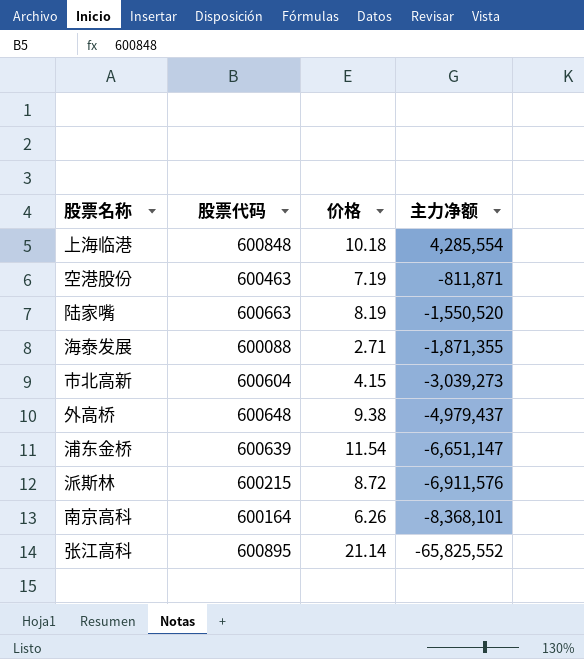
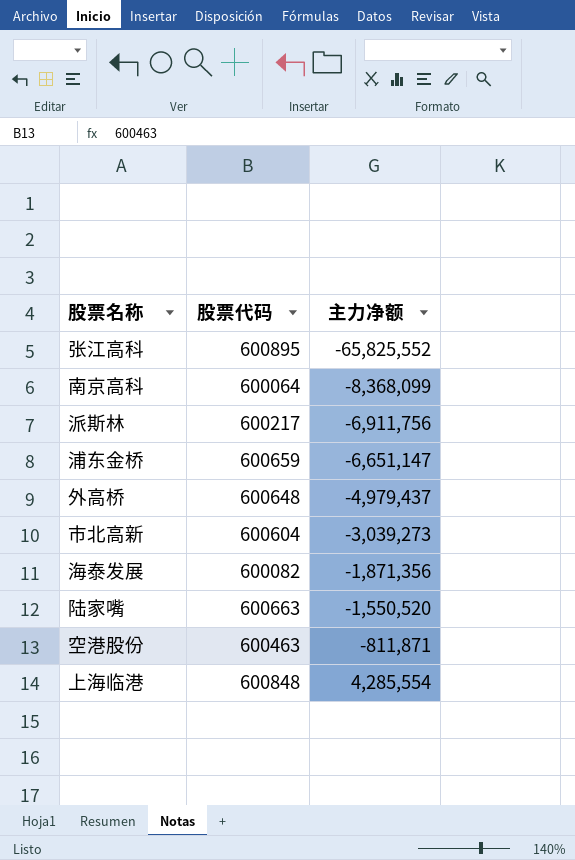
row order: 主力净额 descending -> 主力净额 ascending
column 价格 | position: 3 -> none
南京高科 | 股票代码: 600164 -> 600064
南京高科 | 主力净额: -8,368,101 -> -8,368,099
派斯林 | 股票代码: 600215 -> 600217
派斯林 | 主力净额: -6,911,576 -> -6,911,756
浦东金桥 | 股票代码: 600639 -> 600659
海泰发展 | 股票代码: 600088 -> 600082
海泰发展 | 主力净额: -1,871,355 -> -1,871,356

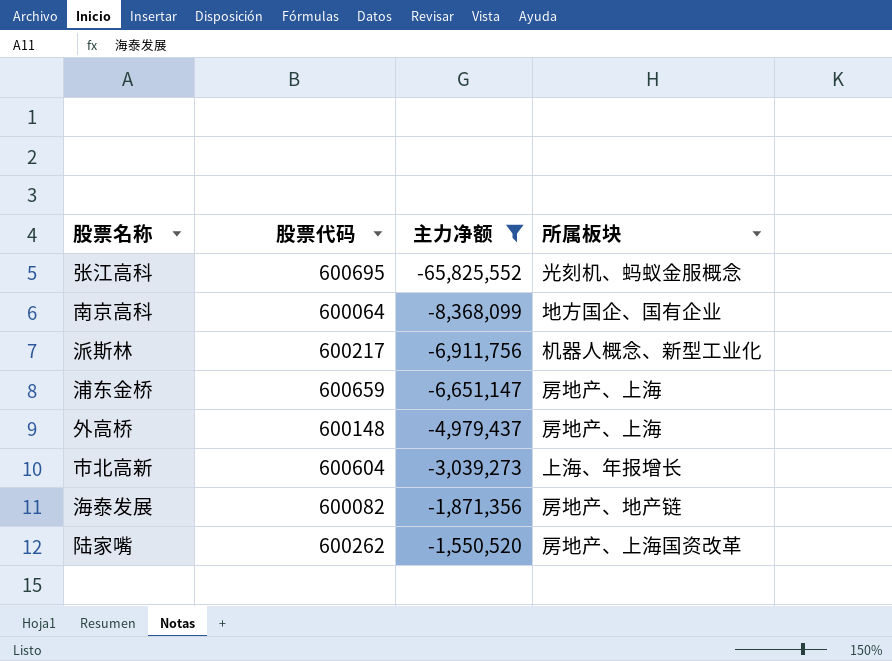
filter: none -> 主力净额 <= -1,550,520
column 所属板块 | position: none -> 4
张江高科 | 股票代码: 600895 -> 600695
外高桥 | 股票代码: 600648 -> 600148
陆家嘴 | 股票代码: 600663 -> 600262

